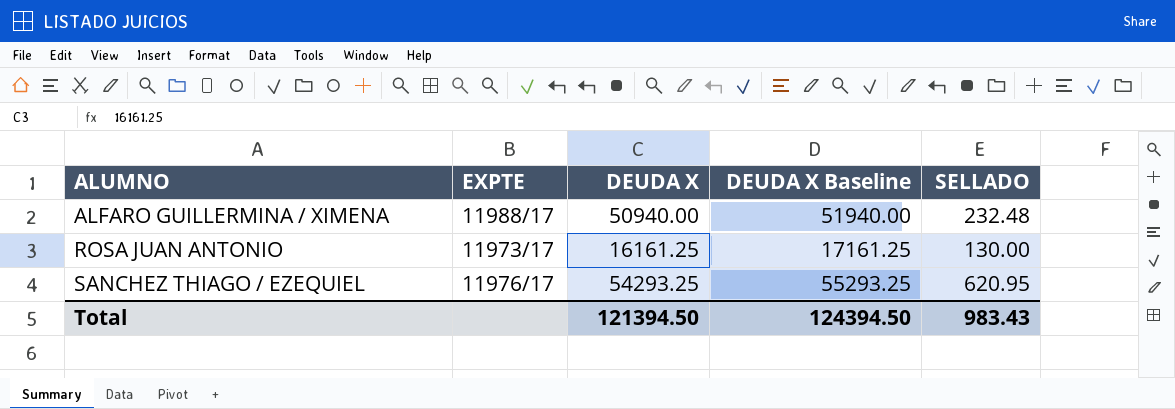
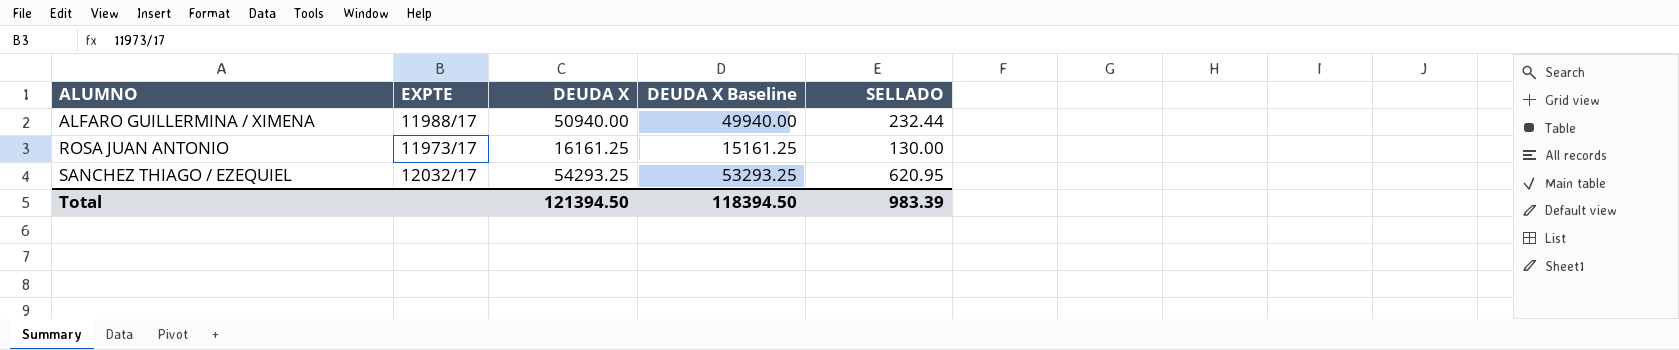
column DEUDA X Baseline | formula: [DEUDA X] + 1000 -> [DEUDA X] - 1000
ALFARO GUILLERMINA / XIMENA | SELLADO: 232.48 -> 232.44
SANCHEZ THIAGO / EZEQUIEL | EXPTE: 11976/17 -> 12032/17
Total | DEUDA X Baseline: 124394.50 -> 118394.50
Total | SELLADO: 983.43 -> 983.39

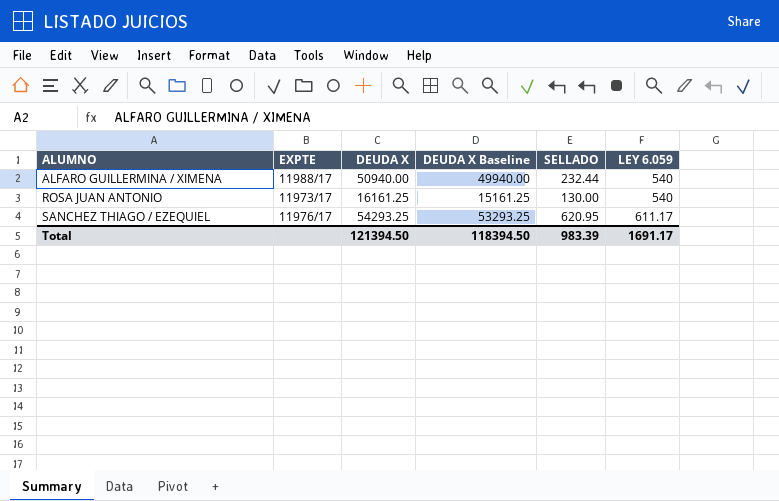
column LEY 6.059 | position: none -> 6
SANCHEZ THIAGO / EZEQUIEL | EXPTE: 12032/17 -> 11976/17

